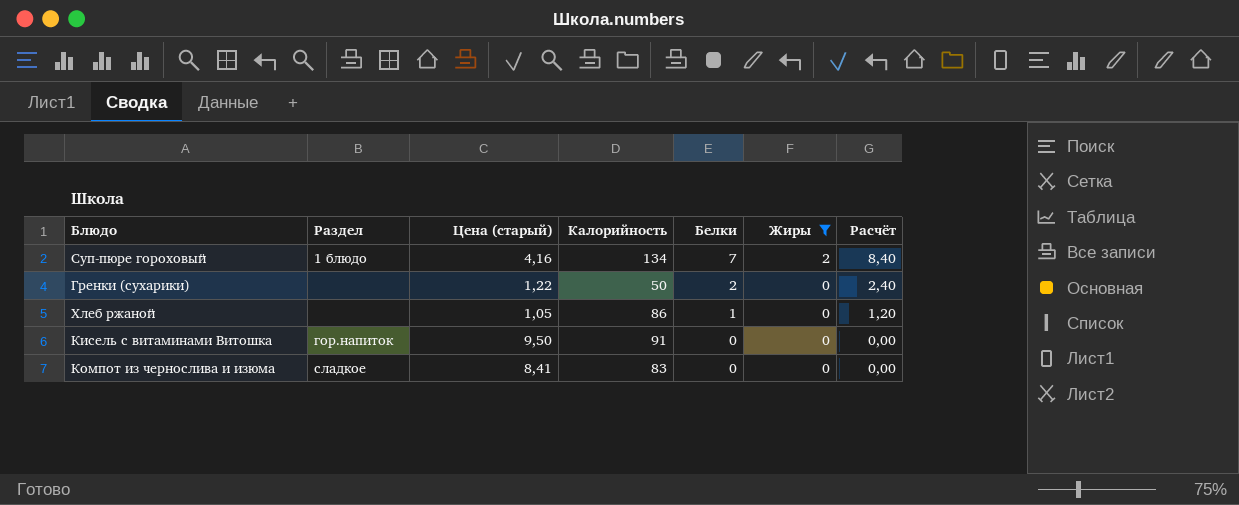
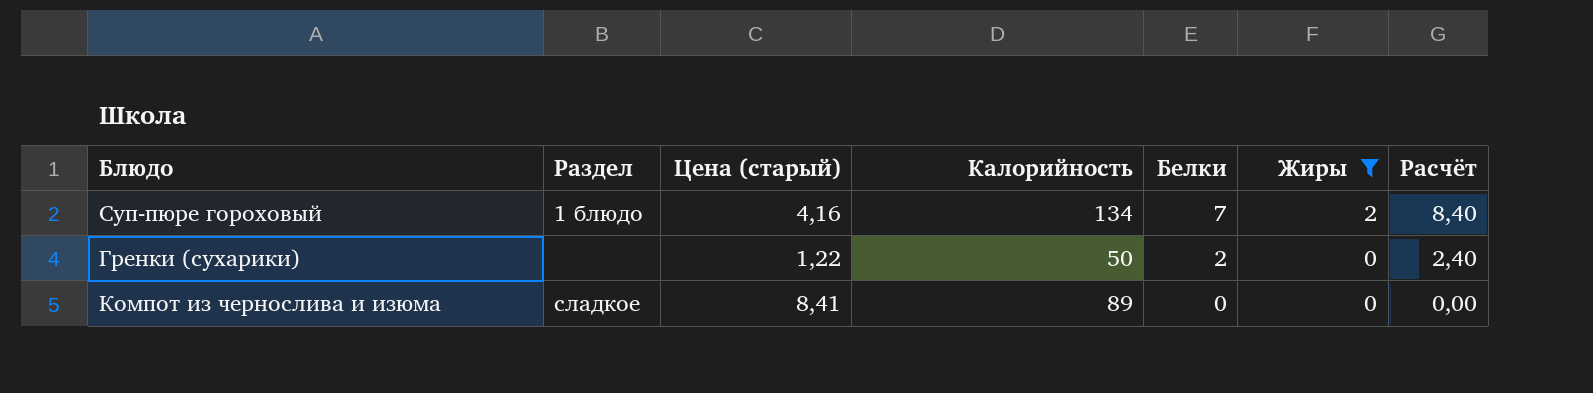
row Хлеб ржаной: none | 1,05 | 86 | 1 | 0 | 1,20 -> none
row Кисель с витаминами Витошка: гор.напиток | 9,50 | 91 | 0 | 0 | 0,00 -> none
Компот из чернослива и изюма | Калорийность: 83 -> 89

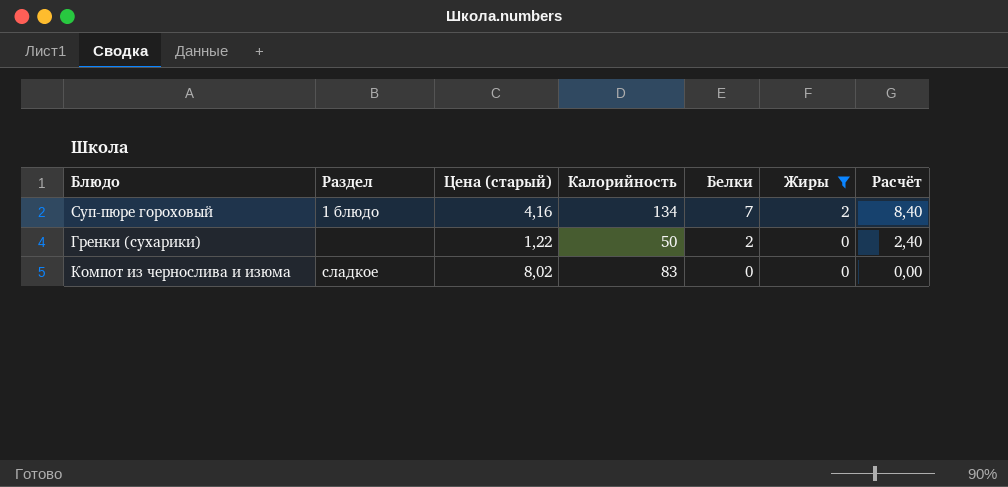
Компот из чернослива и изюма | Цена (старый): 8,41 -> 8,02
Компот из чернослива и изюма | Калорийность: 89 -> 83

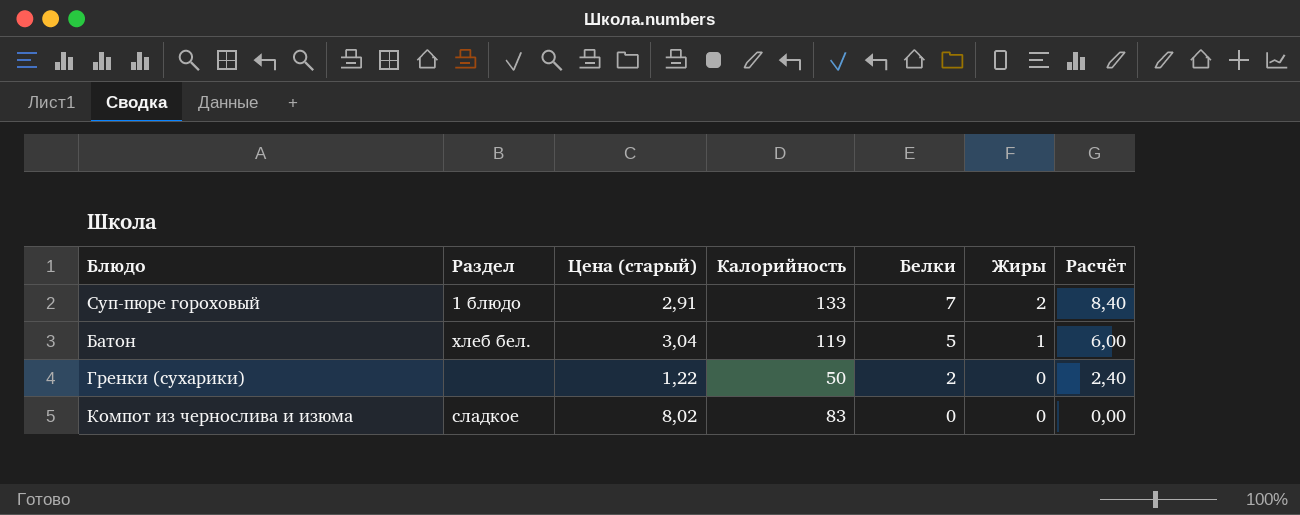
filter: Жиры != 1 -> none
Суп-пюре гороховый | Цена (старый): 4,16 -> 2,91
Суп-пюре гороховый | Калорийность: 134 -> 133

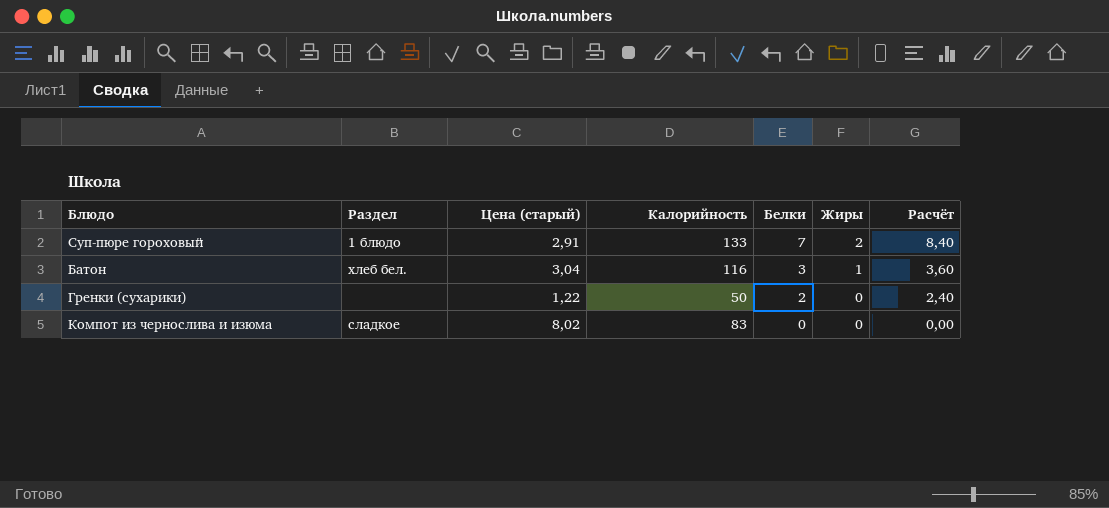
Батон | Калорийность: 119 -> 116
Батон | Белки: 5 -> 3
Батон | Расчёт: 6,00 -> 3,60

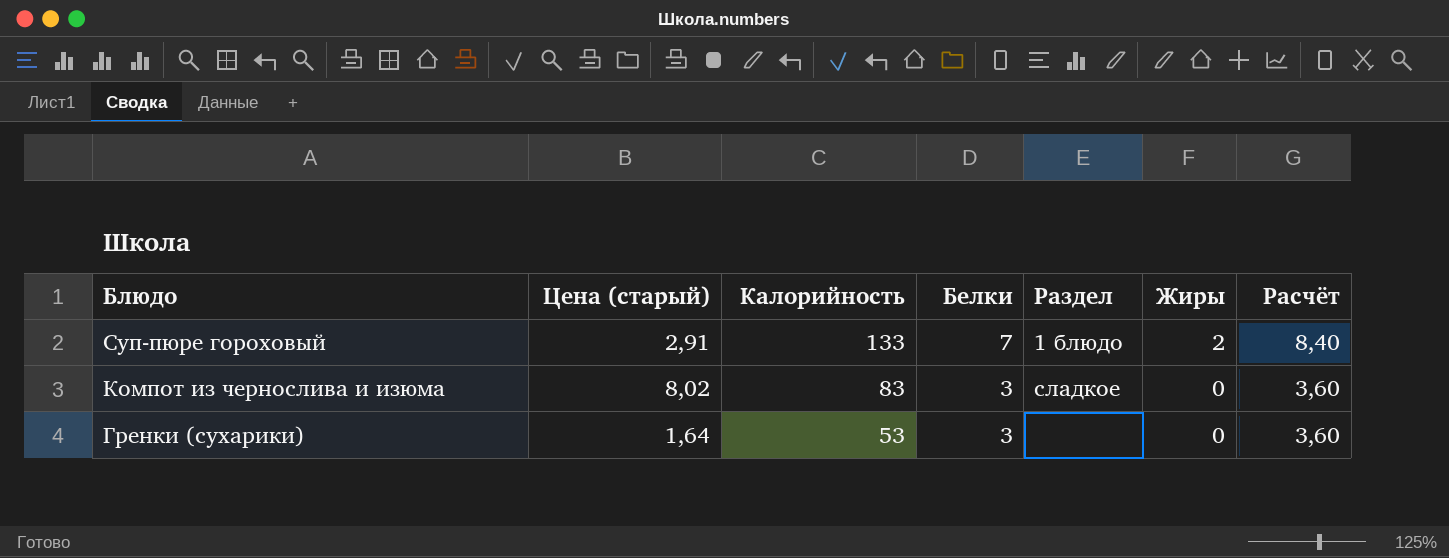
row order: Белки descending -> Блюдо descending
column Раздел | position: 2 -> 5
row Батон: хлеб бел. | 3,04 | 116 | 3 | 1 | 3,60 -> none
Компот из чернослива и изюма | Белки: 0 -> 3
Компот из чернослива и изюма | Расчёт: 0,00 -> 3,60
Гренки (сухарики) | Цена (старый): 1,22 -> 1,64
Гренки (сухарики) | Калорийность: 50 -> 53
Гренки (сухарики) | Белки: 2 -> 3
Гренки (сухарики) | Расчёт: 2,40 -> 3,60

